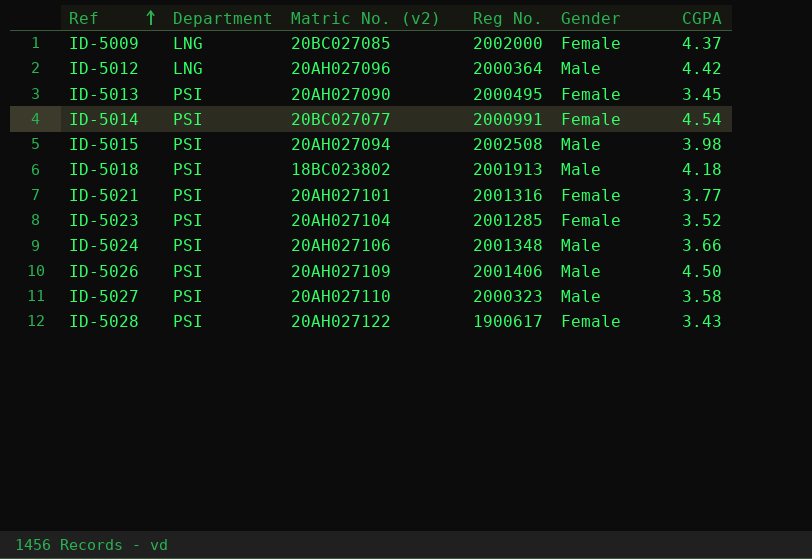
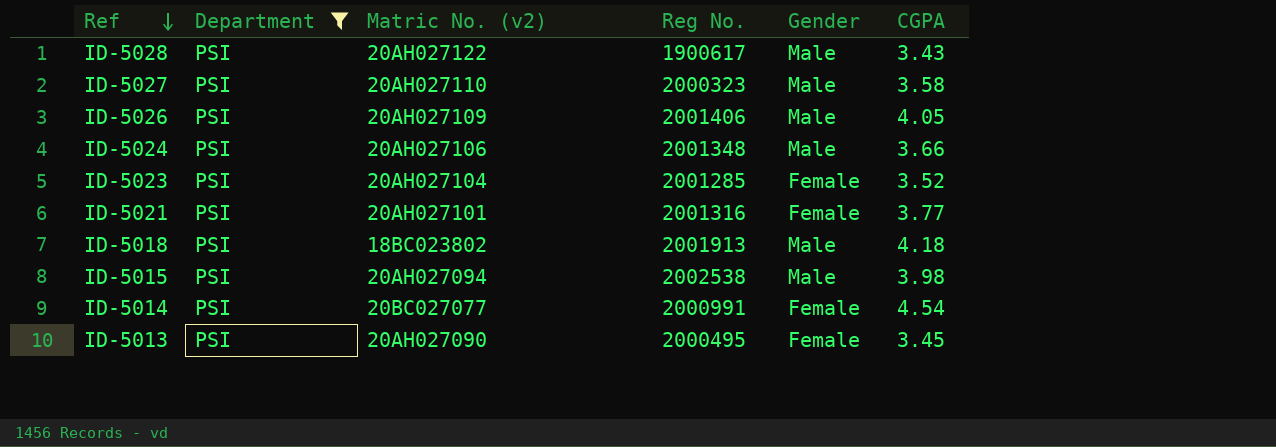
filter: none -> Department = PSI
row order: Ref ascending -> Ref descending
ID-5028 | Gender: Female -> Male
ID-5026 | CGPA: 4.50 -> 4.05
ID-5015 | Reg No.: 2002508 -> 2002538

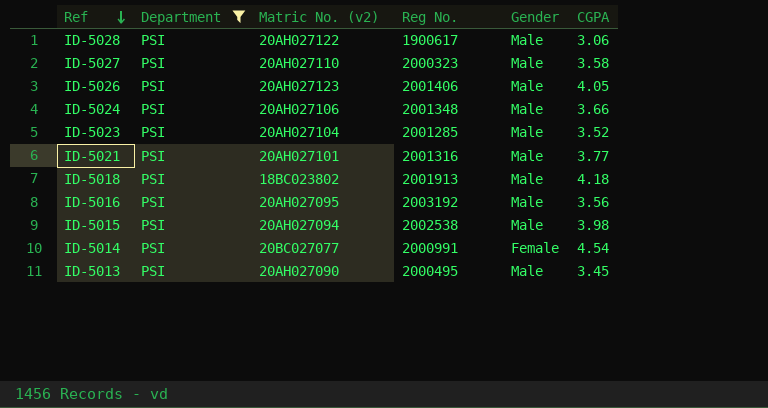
ID-5028 | CGPA: 3.43 -> 3.06
ID-5026 | Matric No. (v2): 20AH027109 -> 20AH027123
ID-5023 | Gender: Female -> Male
ID-5021 | Gender: Female -> Male
row ID-5016: none -> PSI | 20AH027095 | 2003192 | Male | 3.56
ID-5013 | Gender: Female -> Male

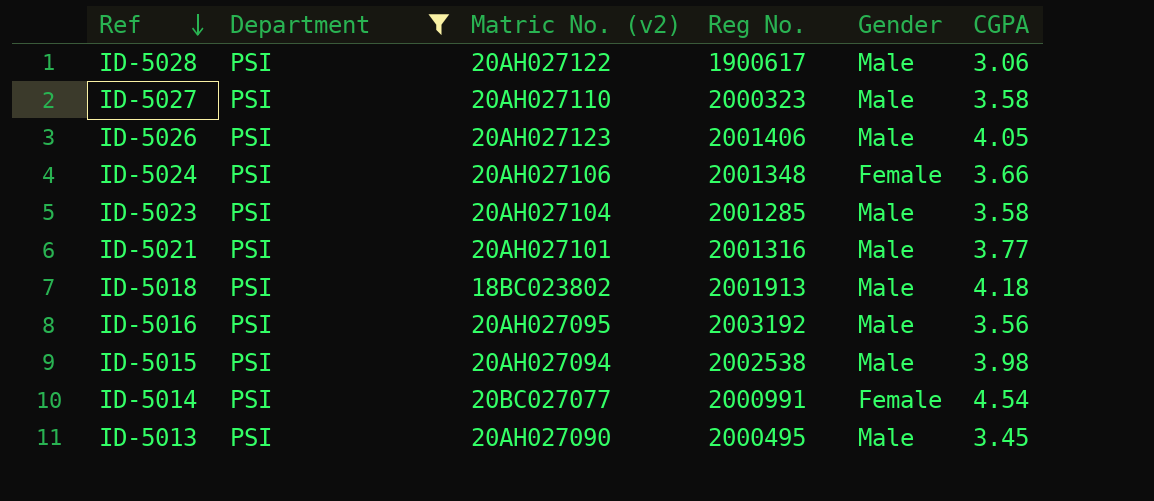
ID-5024 | Gender: Male -> Female
ID-5023 | CGPA: 3.52 -> 3.58

